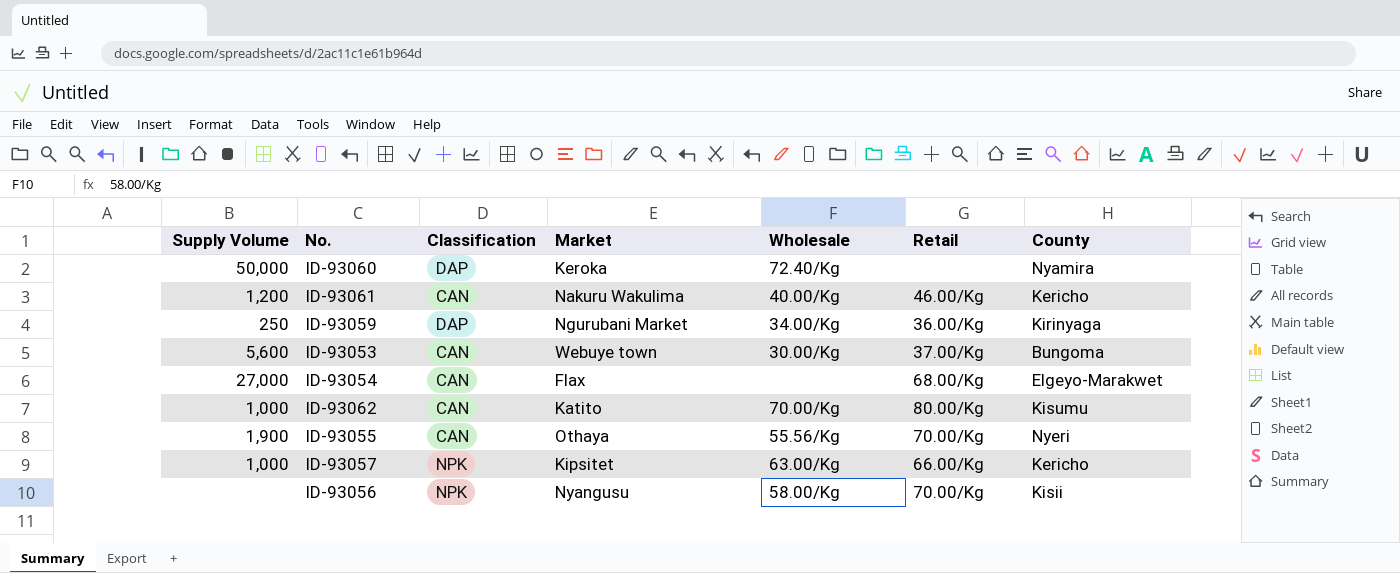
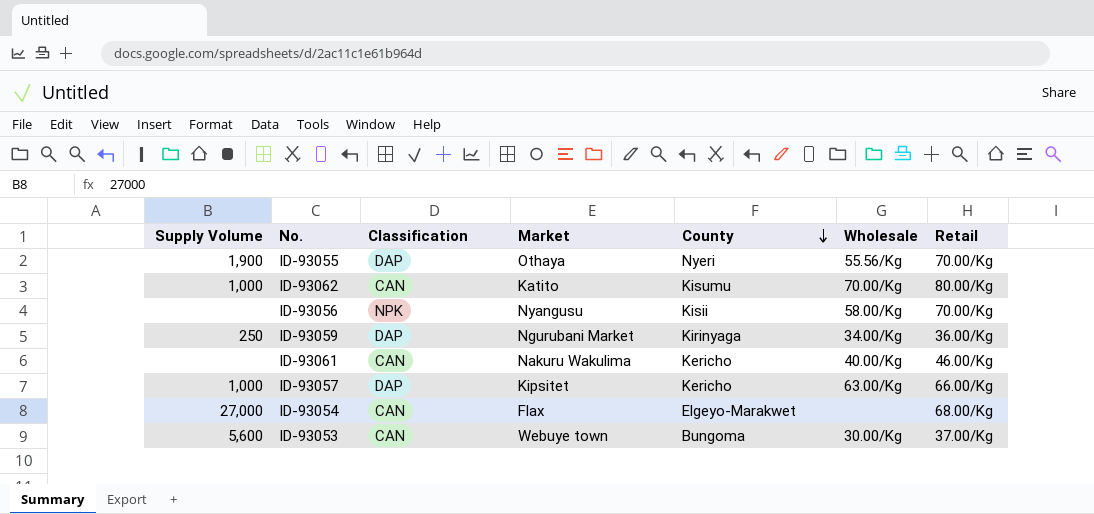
row order: none -> County descending
column County | position: 7 -> 5
row ID-93060: 50,000 | DAP | Keroka | 72.40/Kg | none | Nyamira -> none
ID-93055 | Classification: CAN -> DAP
ID-93061 | Supply Volume: 1,200 -> none
ID-93057 | Classification: NPK -> DAP

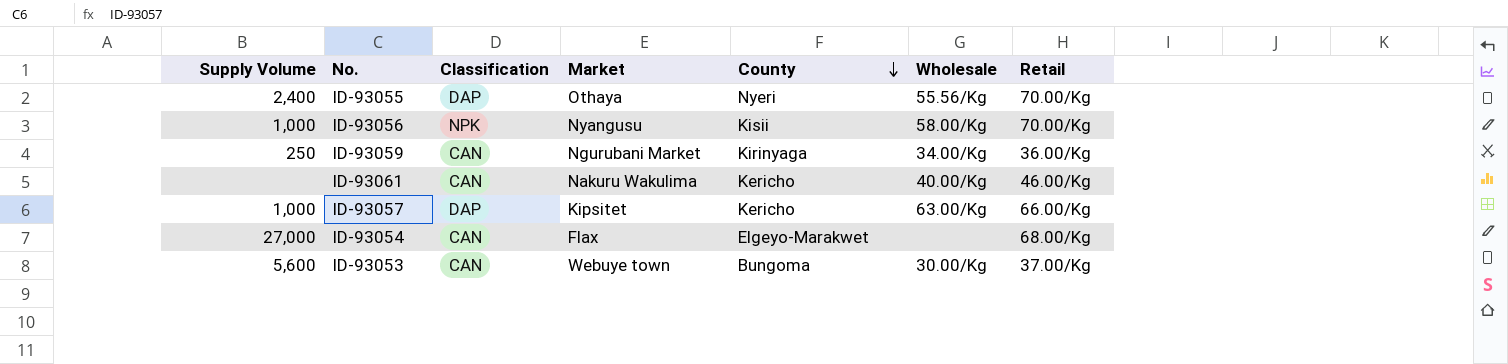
row ID-93062: 1,000 | CAN | Katito | Kisumu | 70.00/Kg | 80.00/Kg -> none
ID-93055 | Supply Volume: 1,900 -> 2,400
ID-93056 | Supply Volume: none -> 1,000
ID-93059 | Classification: DAP -> CAN

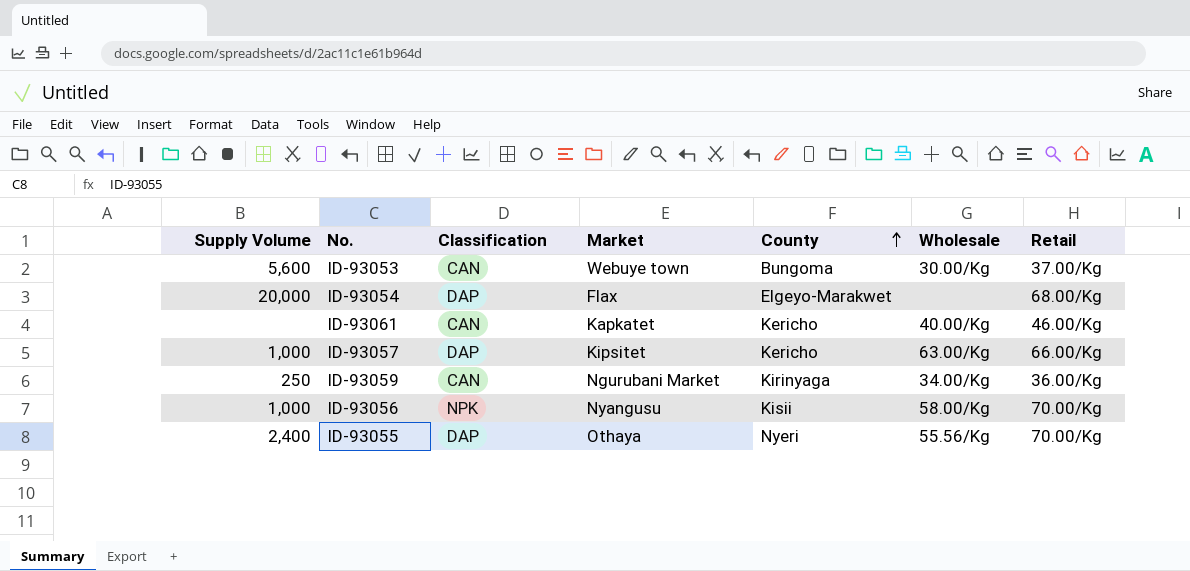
row order: County descending -> County ascending
ID-93054 | Supply Volume: 27,000 -> 20,000
ID-93054 | Classification: CAN -> DAP
ID-93061 | Market: Nakuru Wakulima -> Kapkatet

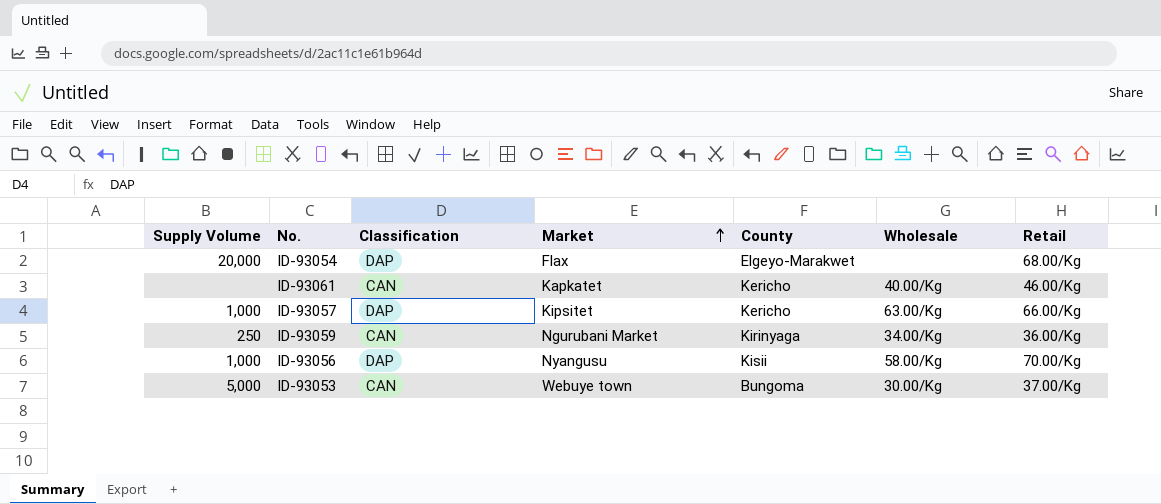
row order: County ascending -> Market ascending
row ID-93055: 2,400 | DAP | Othaya | Nyeri | 55.56/Kg | 70.00/Kg -> none
ID-93056 | Classification: NPK -> DAP
ID-93053 | Supply Volume: 5,600 -> 5,000

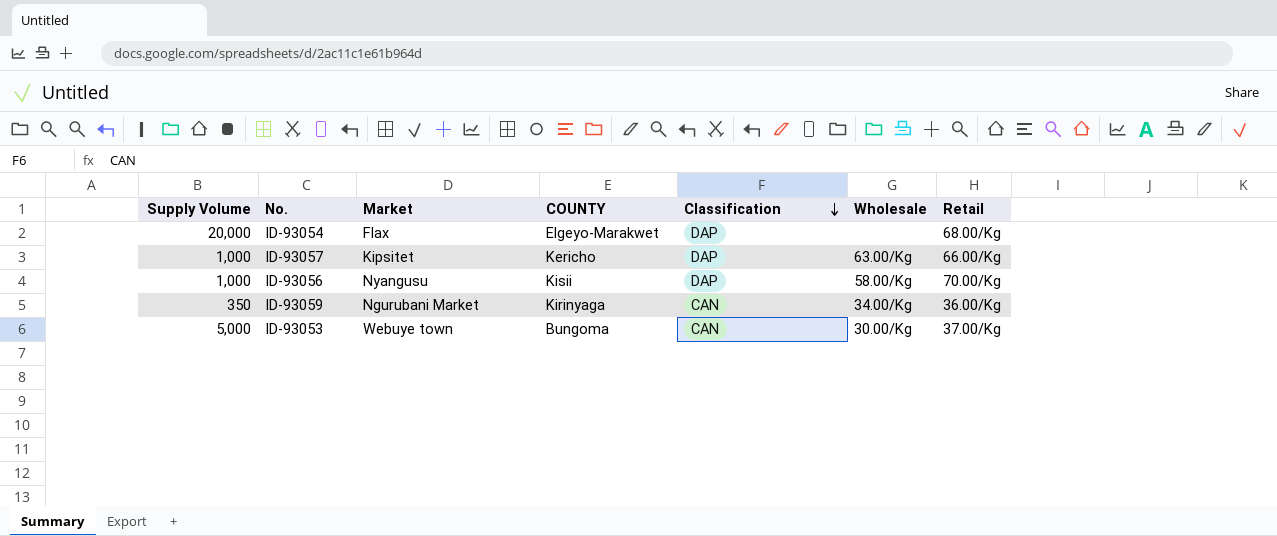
row order: Market ascending -> Classification descending
column name: County -> COUNTY
column Classification | position: 3 -> 5
row ID-93061: none | CAN | Kapkatet | Kericho | 40.00/Kg | 46.00/Kg -> none
ID-93059 | Supply Volume: 250 -> 350

